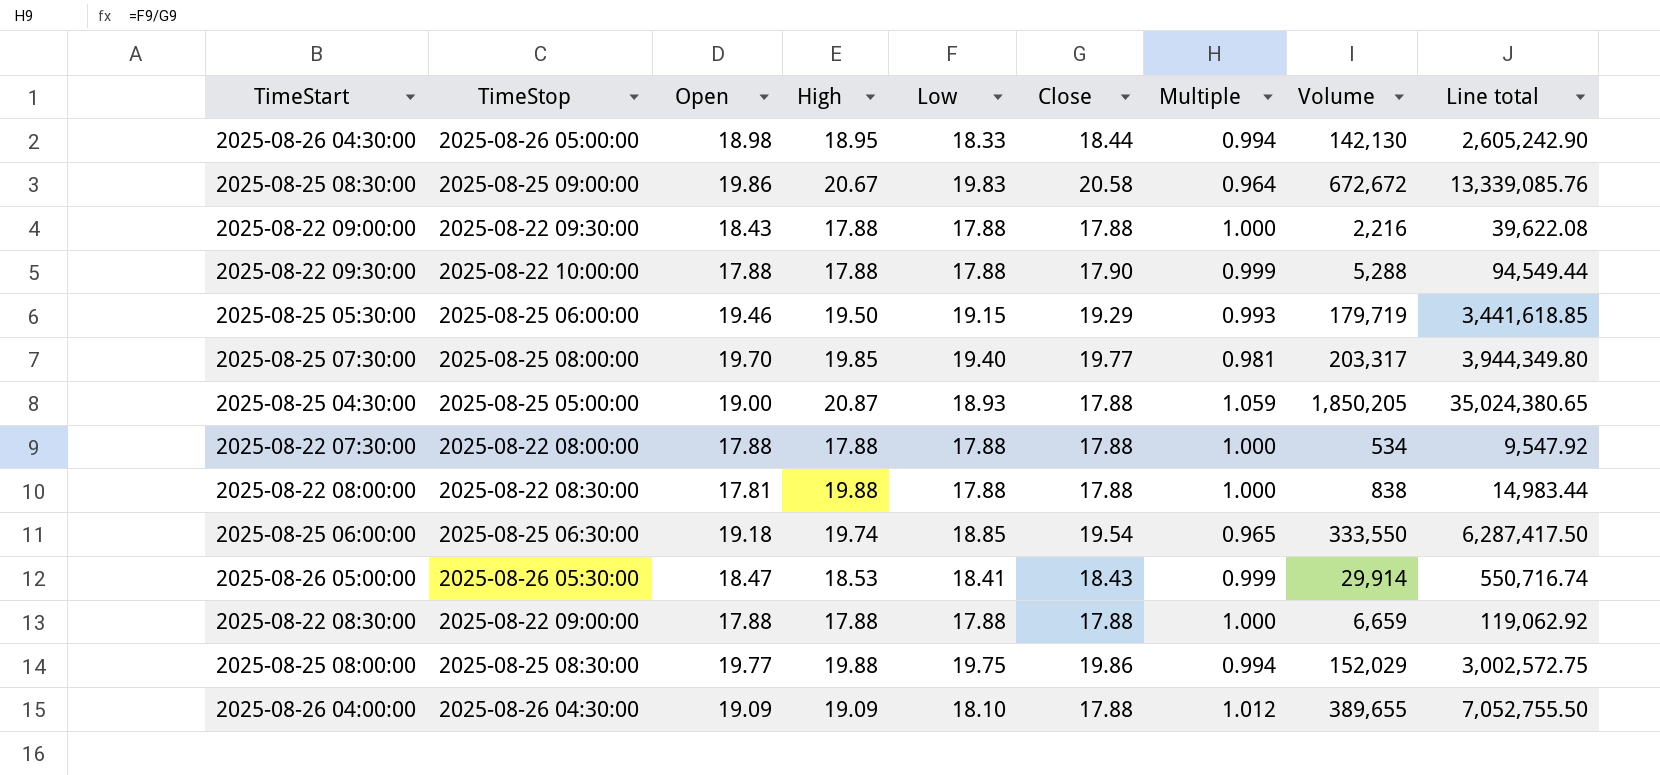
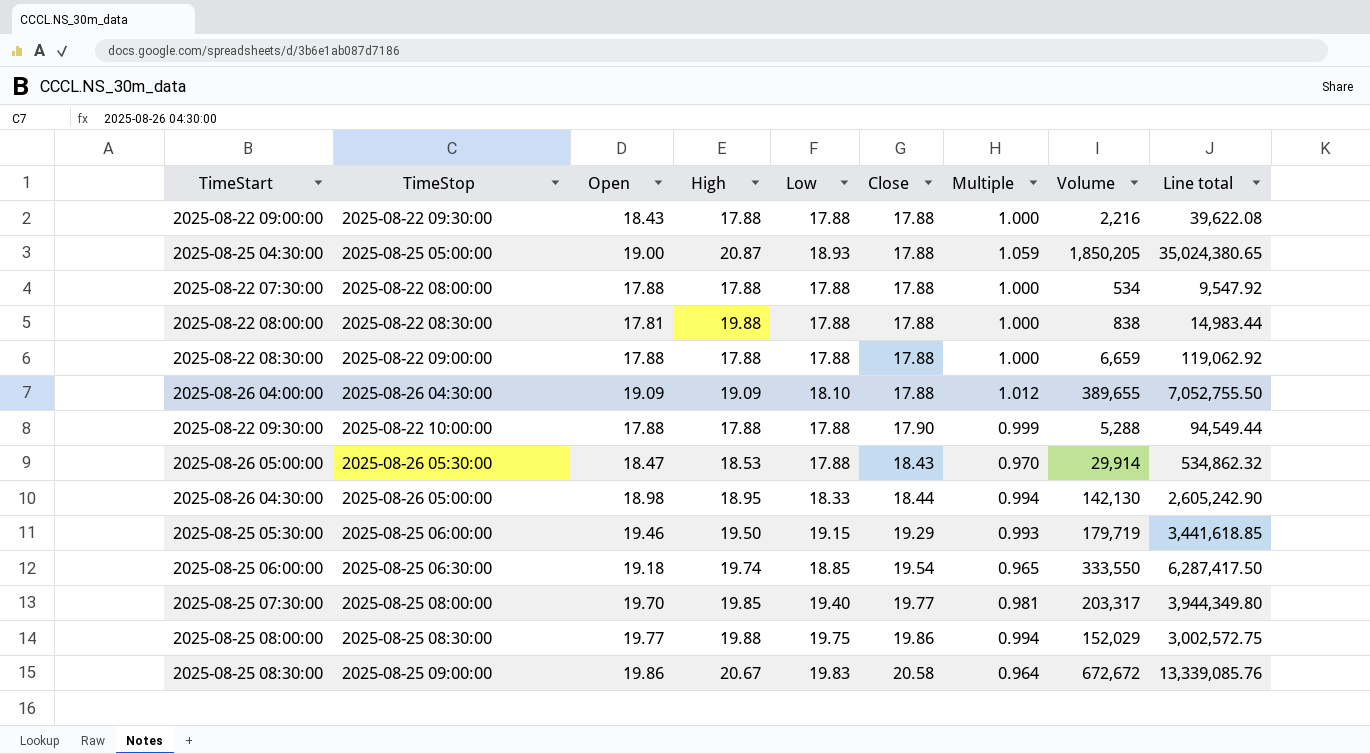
row order: none -> Close ascending
2025-08-26 05:00:00 | Low: 18.41 -> 17.88
2025-08-26 05:00:00 | Multiple: 0.999 -> 0.970
2025-08-26 05:00:00 | Line total: 550,716.74 -> 534,862.32

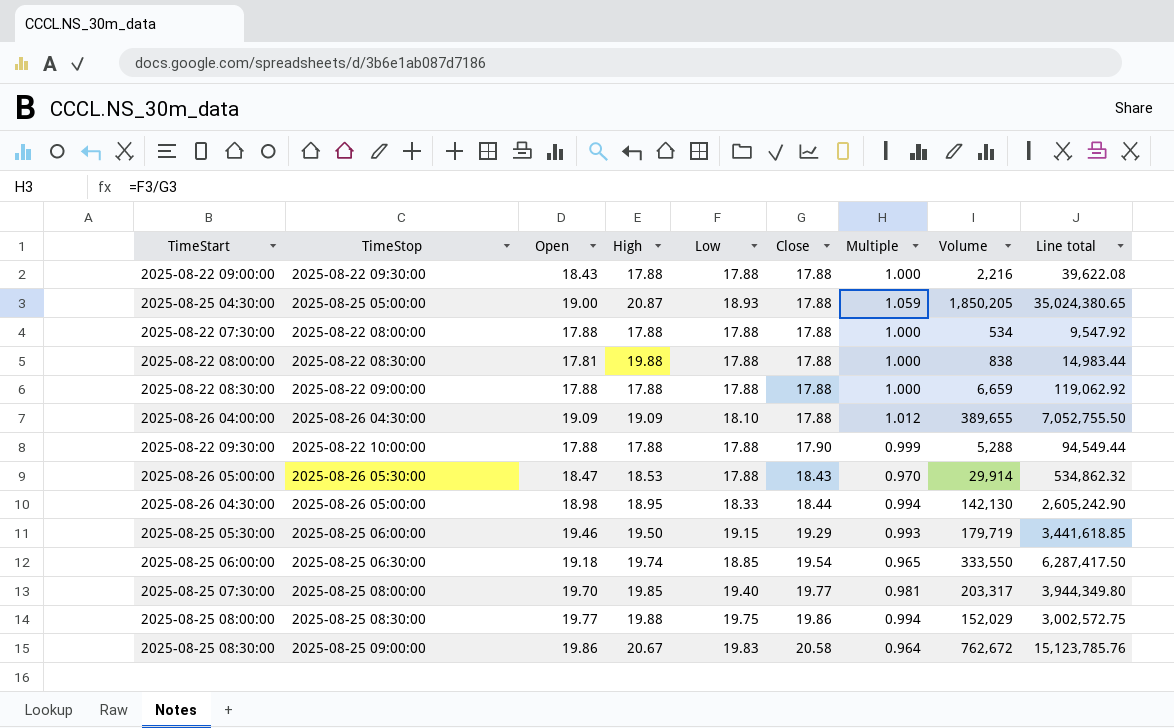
2025-08-25 08:30:00 | Volume: 672,672 -> 762,672
2025-08-25 08:30:00 | Line total: 13,339,085.76 -> 15,123,785.76

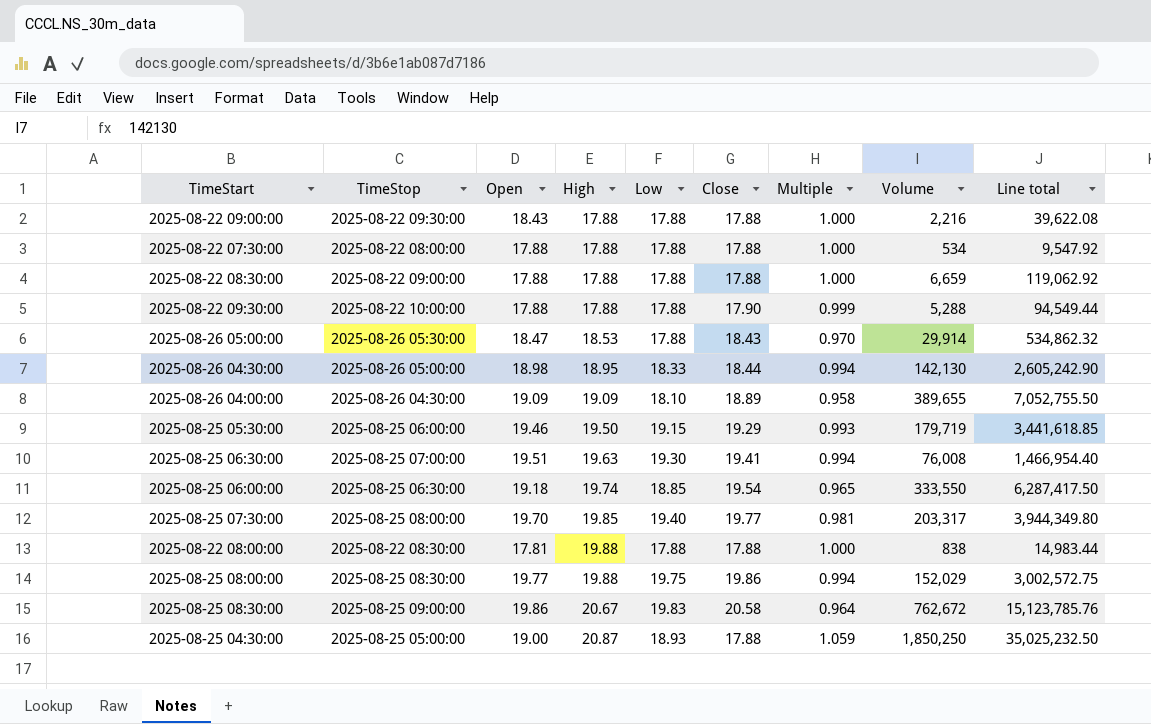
row order: Close ascending -> High ascending
2025-08-26 04:00:00 | Close: 17.88 -> 18.89
2025-08-26 04:00:00 | Multiple: 1.012 -> 0.958
row 2025-08-25 06:30:00: none -> 2025-08-25 07:00:00 | 19.51 | 19.63 | 19.30 | 19.41 | 0.994 | 76,008 | 1,466,954.40
2025-08-25 04:30:00 | Volume: 1,850,205 -> 1,850,250
2025-08-25 04:30:00 | Line total: 35,024,380.65 -> 35,025,232.50

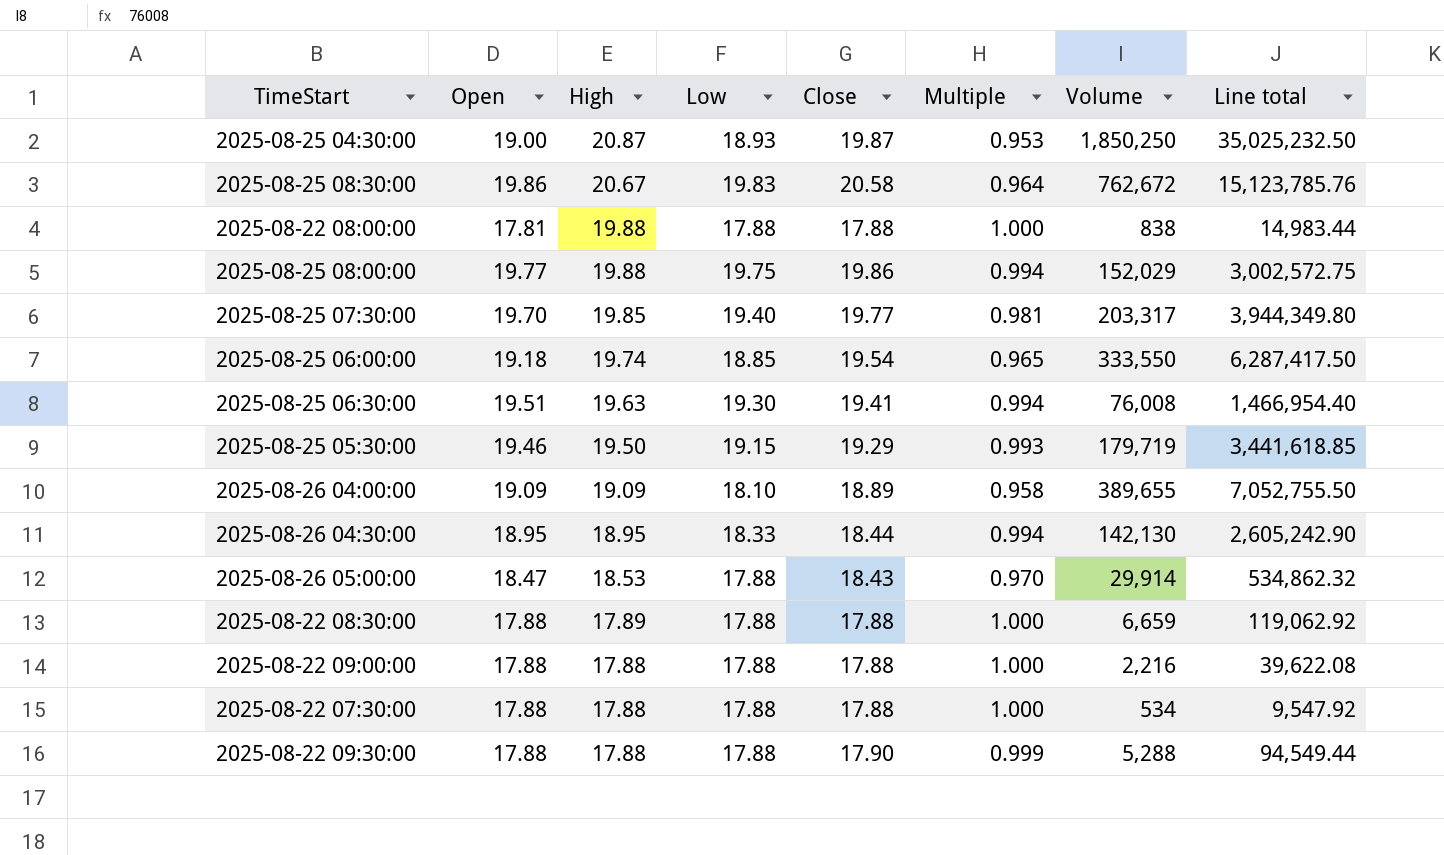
row order: High ascending -> High descending
column TimeStop | position: 2 -> none
2025-08-25 04:30:00 | Close: 17.88 -> 19.87
2025-08-25 04:30:00 | Multiple: 1.059 -> 0.953
2025-08-26 04:30:00 | Open: 18.98 -> 18.95
2025-08-22 08:30:00 | High: 17.88 -> 17.89
2025-08-22 09:00:00 | Open: 18.43 -> 17.88

